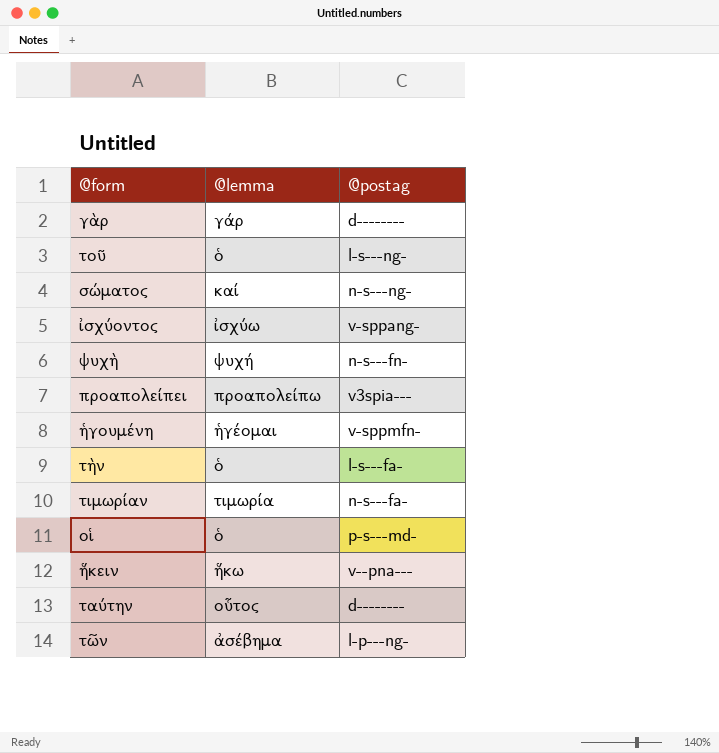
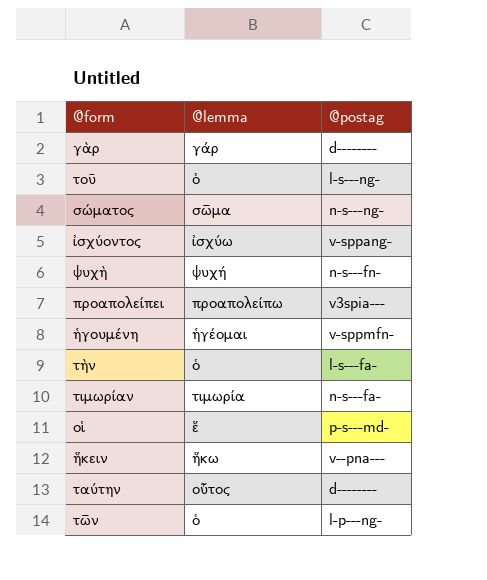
σώματος | @lemma: καί -> σῶμα
οἱ | @lemma: ὁ -> ἕ
τῶν | @lemma: ἀσέβημα -> ὁ

